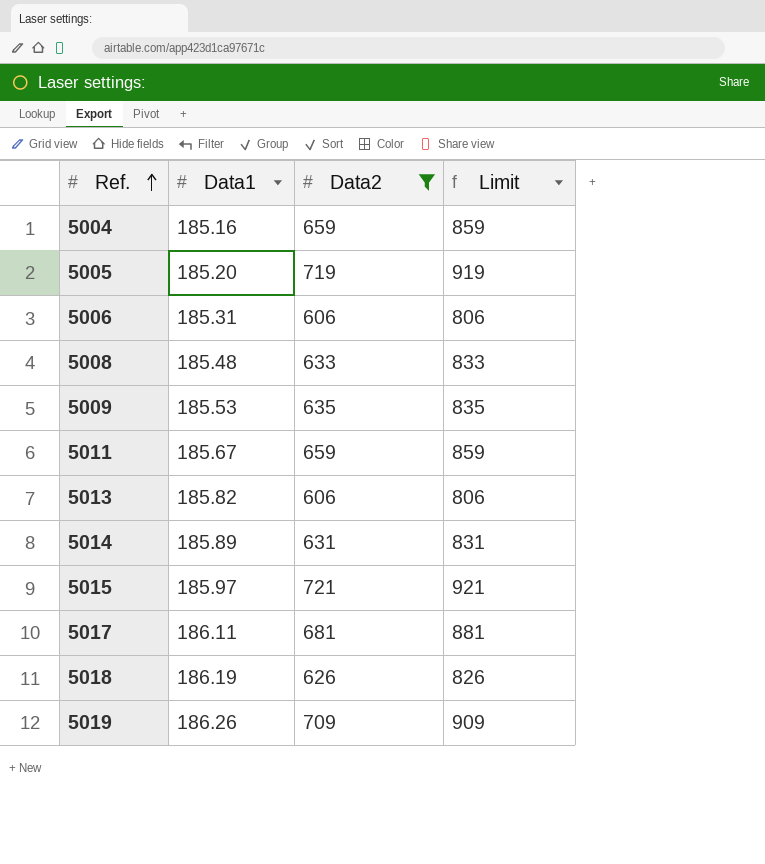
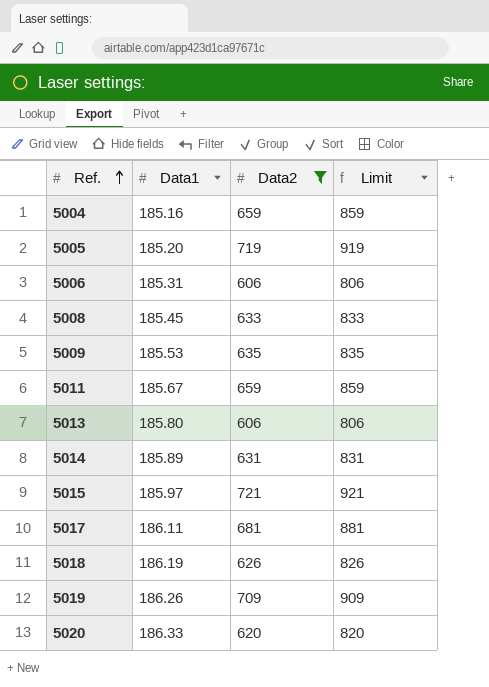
5008 | Data1: 185.48 -> 185.45
5013 | Data1: 185.82 -> 185.80
row 5020: none -> 186.33 | 620 | 820

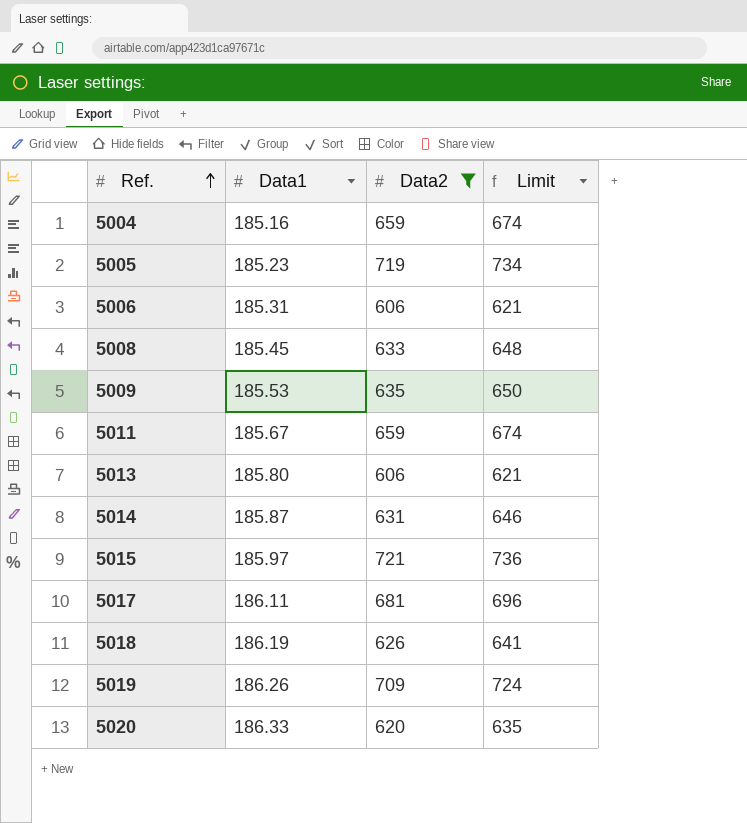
column Limit | formula: [Data2] + 200 -> [Data2] + 15
5005 | Data1: 185.20 -> 185.23
5014 | Data1: 185.89 -> 185.87

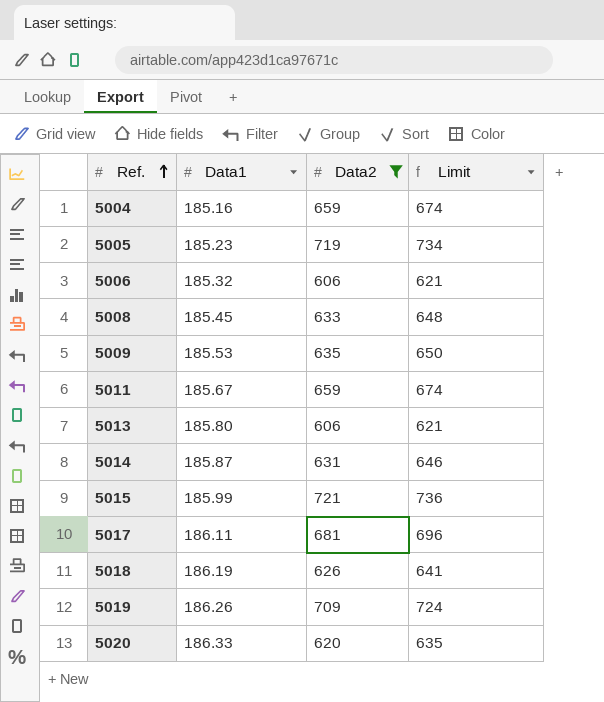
5006 | Data1: 185.31 -> 185.32
5015 | Data1: 185.97 -> 185.99

